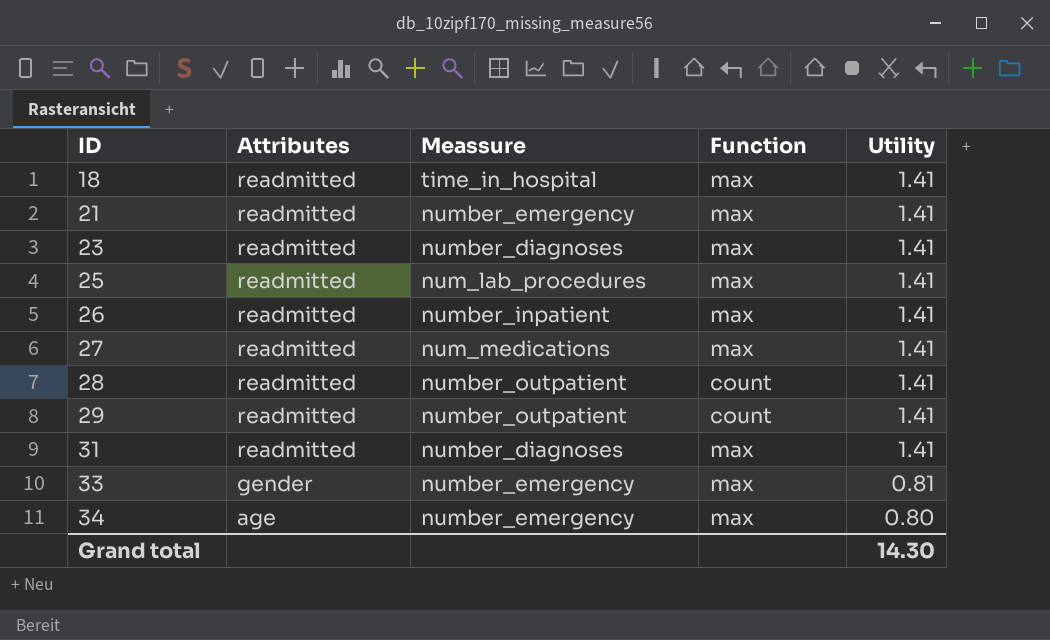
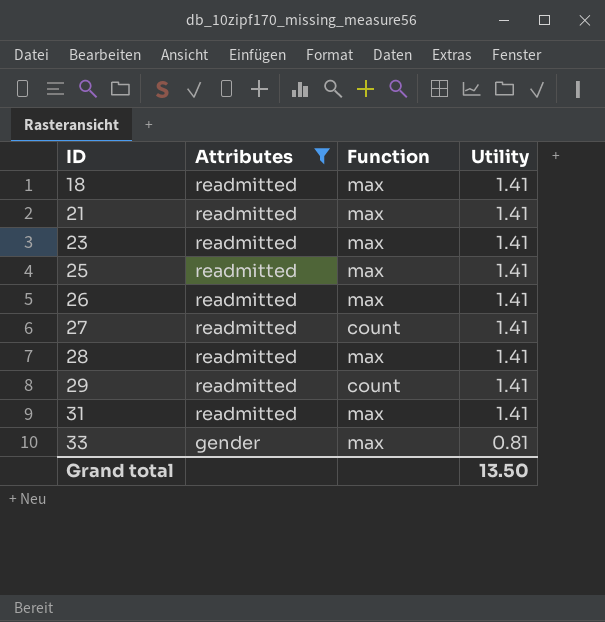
filter: none -> Attributes != age
column Meassure | position: 3 -> none
27 | Function: max -> count
28 | Function: count -> max
Grand total | Utility: 14.30 -> 13.50

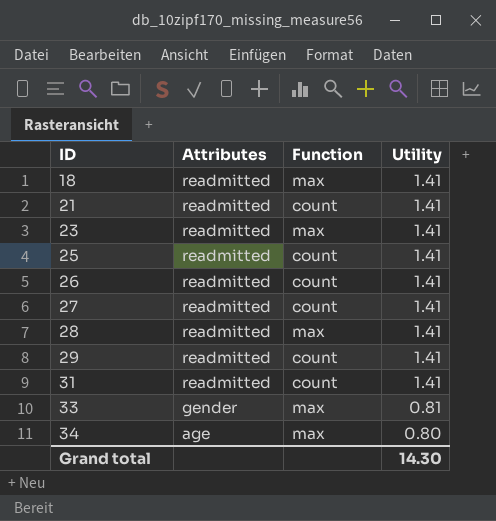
filter: Attributes != age -> none
21 | Function: max -> count
25 | Function: max -> count
26 | Function: max -> count
31 | Function: max -> count
Grand total | Utility: 13.50 -> 14.30

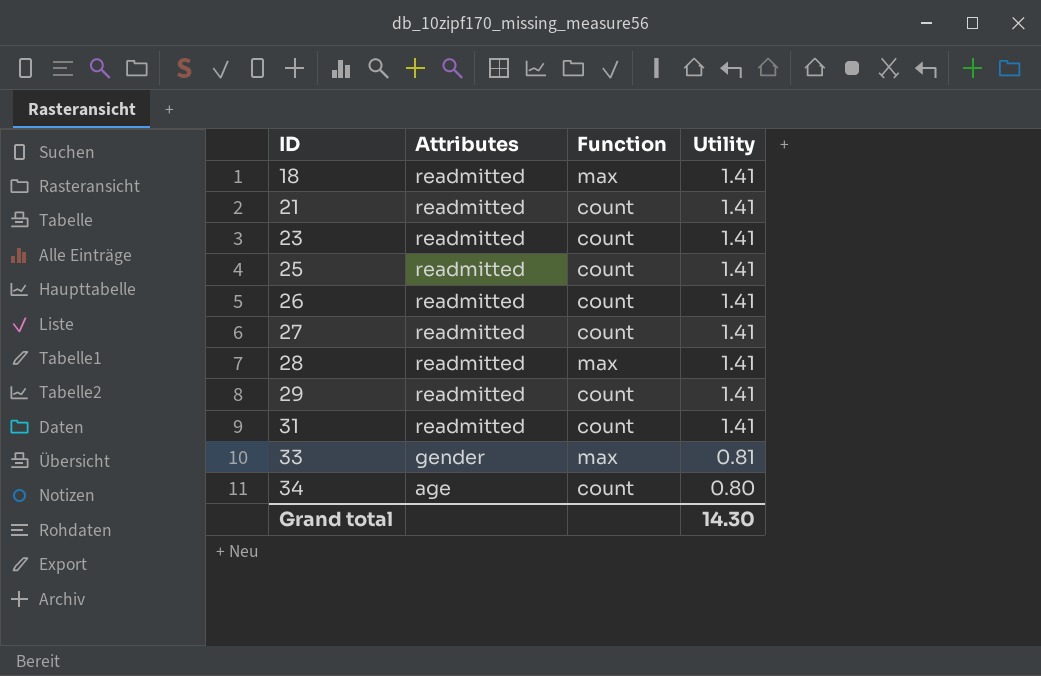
23 | Function: max -> count
34 | Function: max -> count

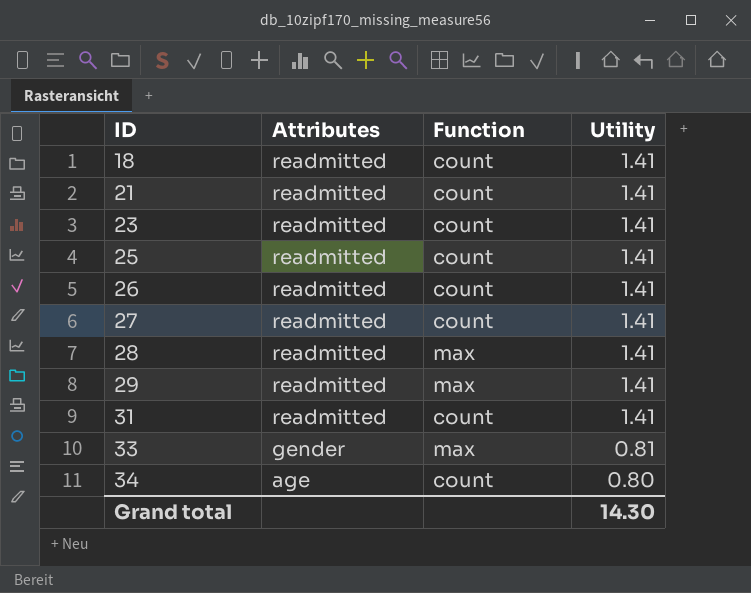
18 | Function: max -> count
29 | Function: count -> max

